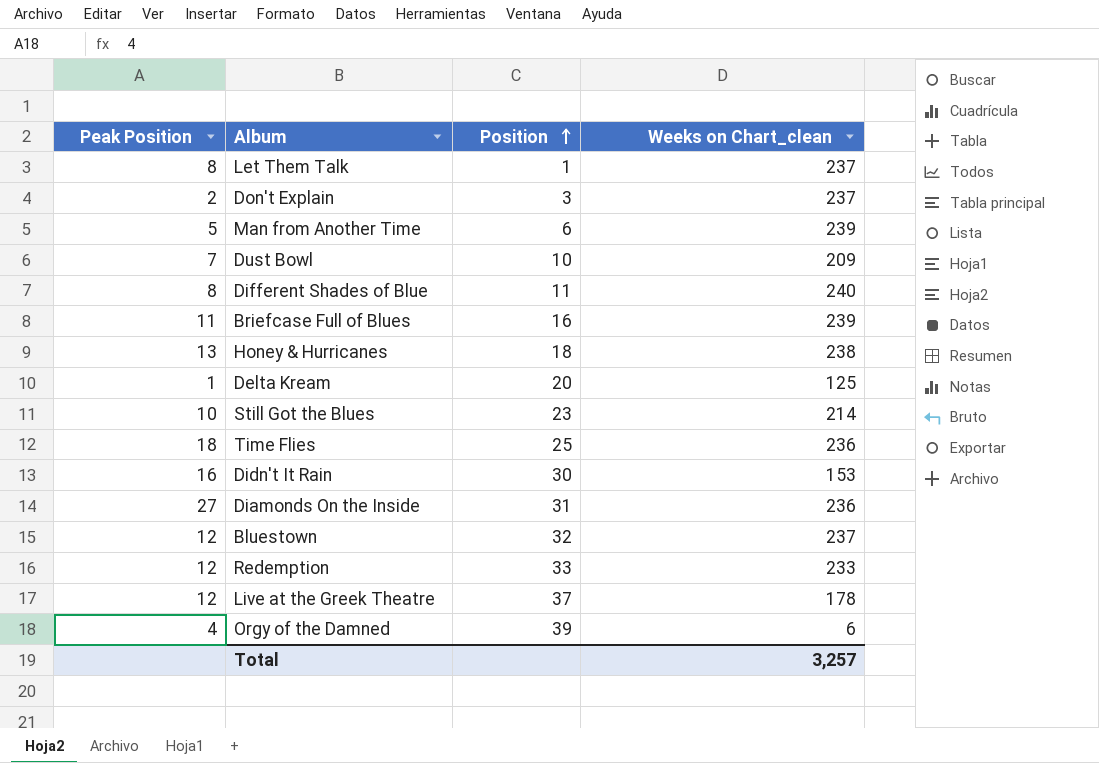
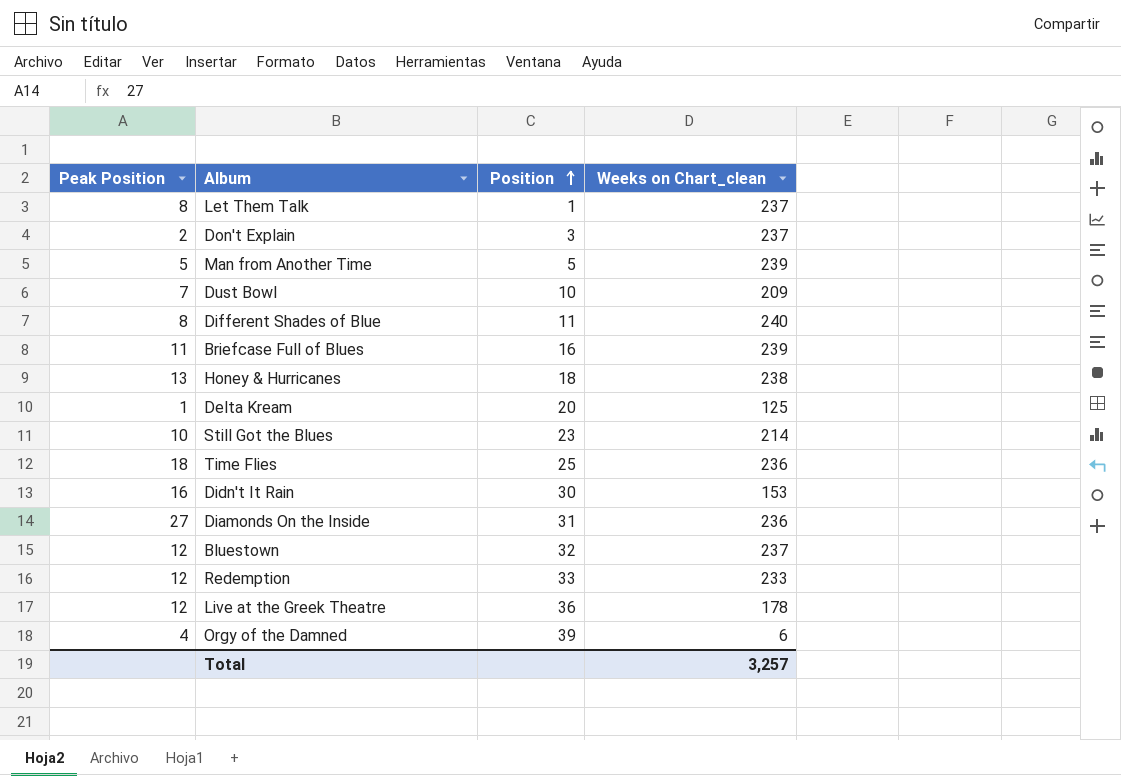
Man from Another Time | Position: 6 -> 5
Live at the Greek Theatre | Position: 37 -> 36

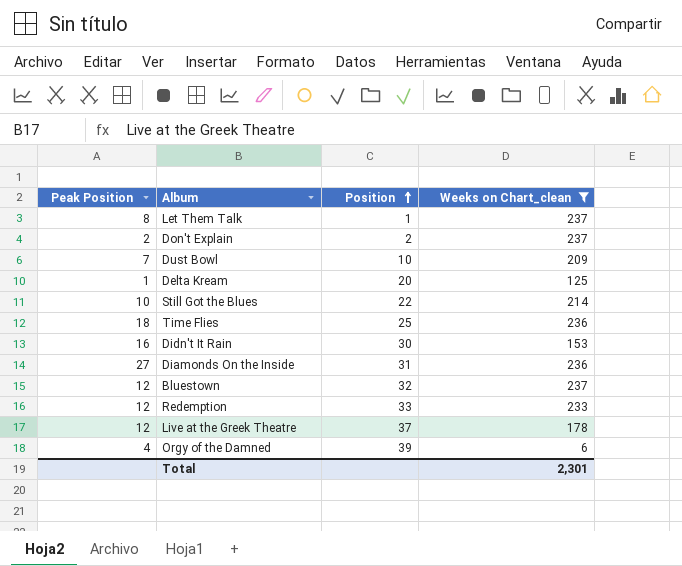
filter: none -> Weeks on Chart_clean <= 237
Don't Explain | Position: 3 -> 2
Still Got the Blues | Position: 23 -> 22
Live at the Greek Theatre | Position: 36 -> 37
Total | Weeks on Chart_clean: 3,257 -> 2,301

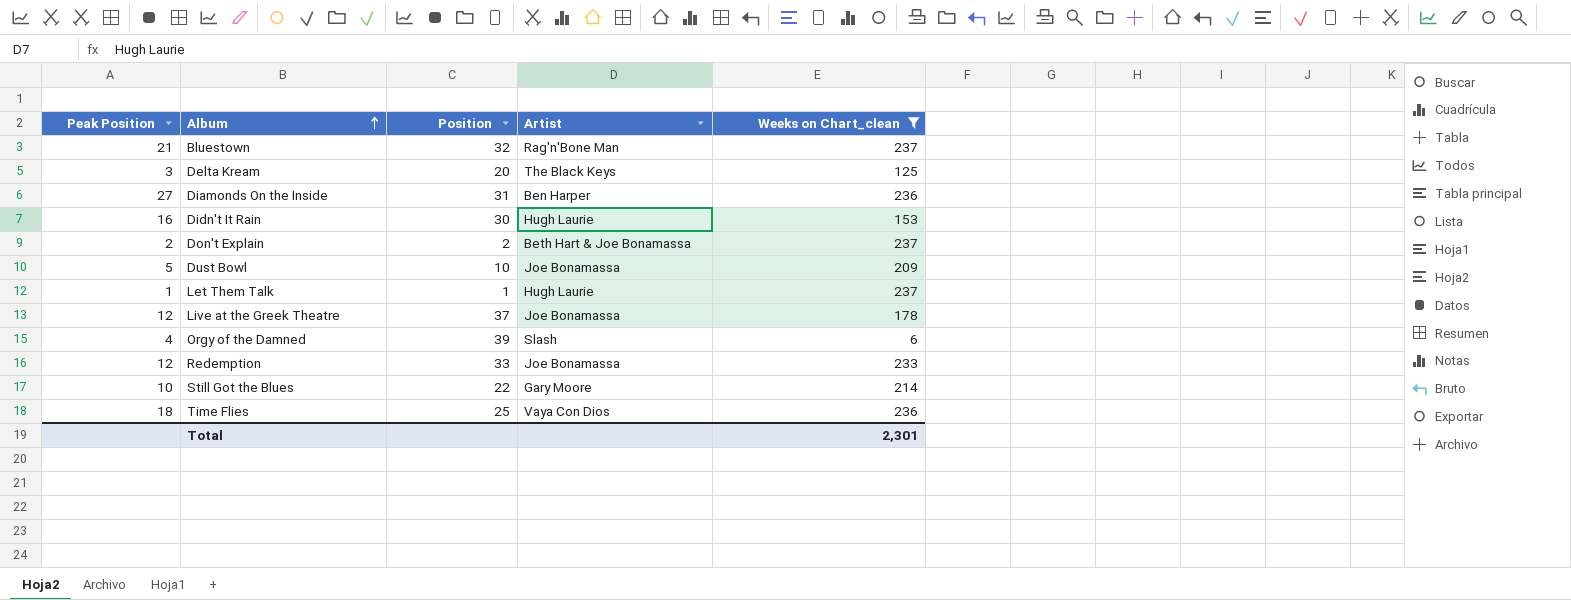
row order: Position ascending -> Album ascending
column Artist | position: none -> 4
Bluestown | Peak Position: 12 -> 21
Delta Kream | Peak Position: 1 -> 3
Dust Bowl | Peak Position: 7 -> 5
Let Them Talk | Peak Position: 8 -> 1

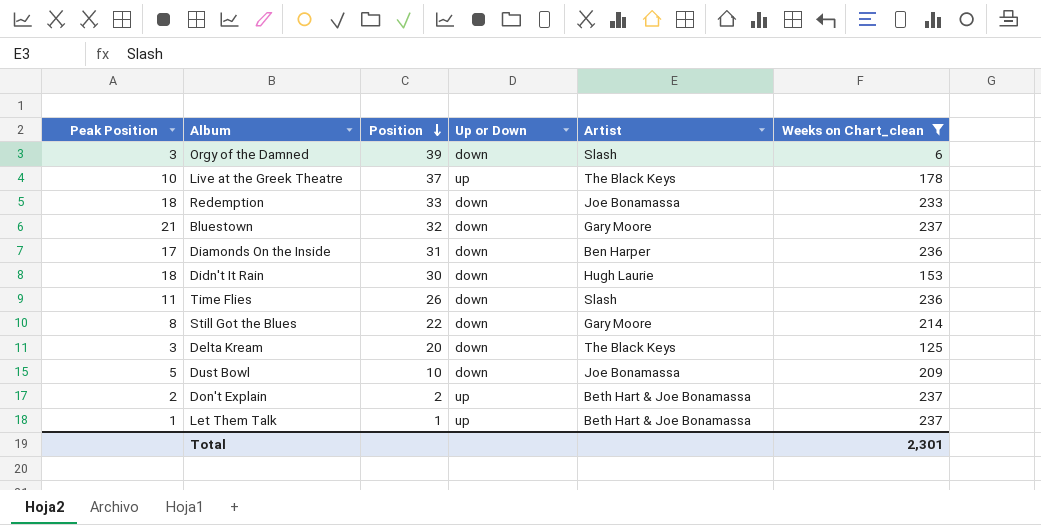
row order: Album ascending -> Position descending
column Up or Down | position: none -> 4
Orgy of the Damned | Peak Position: 4 -> 3
Live at the Greek Theatre | Peak Position: 12 -> 10
Live at the Greek Theatre | Artist: Joe Bonamassa -> The Black Keys
Redemption | Peak Position: 12 -> 18
Bluestown | Artist: Rag'n'Bone Man -> Gary Moore
Diamonds On the Inside | Peak Position: 27 -> 17
Didn't It Rain | Peak Position: 16 -> 18
Time Flies | Peak Position: 18 -> 11
Time Flies | Position: 25 -> 26
Time Flies | Artist: Vaya Con Dios -> Slash
Still Got the Blues | Peak Position: 10 -> 8
Let Them Talk | Artist: Hugh Laurie -> Beth Hart & Joe Bonamassa

